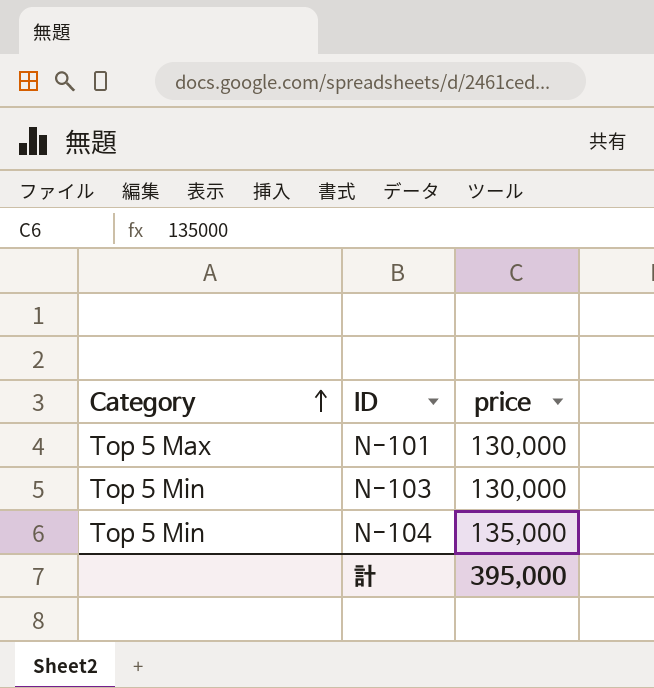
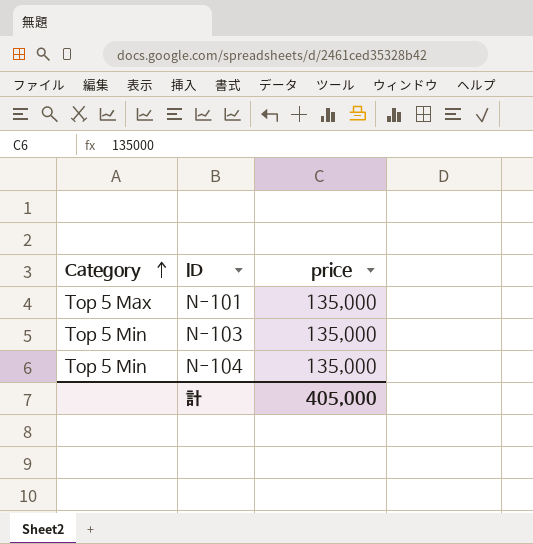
N-101 | price: 130,000 -> 135,000
N-103 | price: 130,000 -> 135,000
計 | price: 395,000 -> 405,000

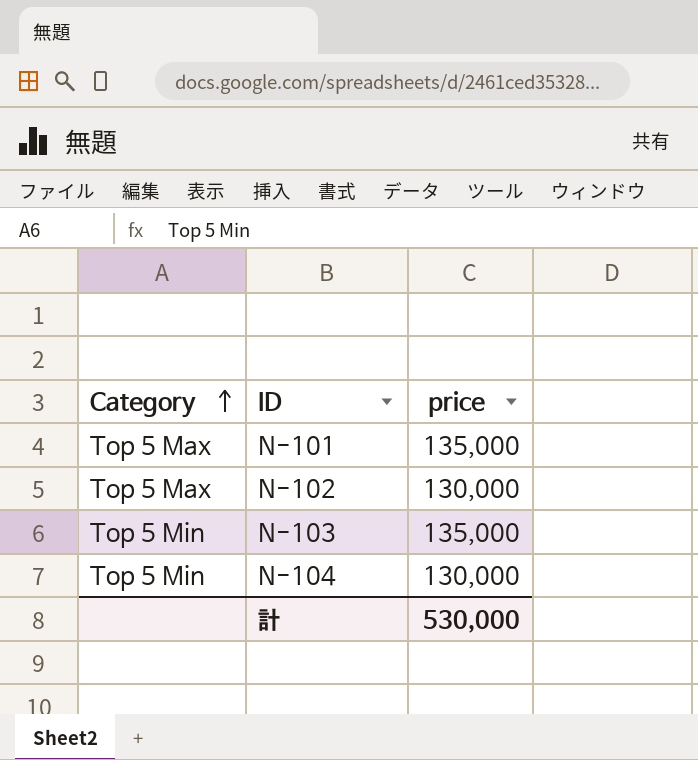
row N-102: none -> Top 5 Max | 130,000
N-104 | price: 135,000 -> 130,000
計 | price: 405,000 -> 530,000

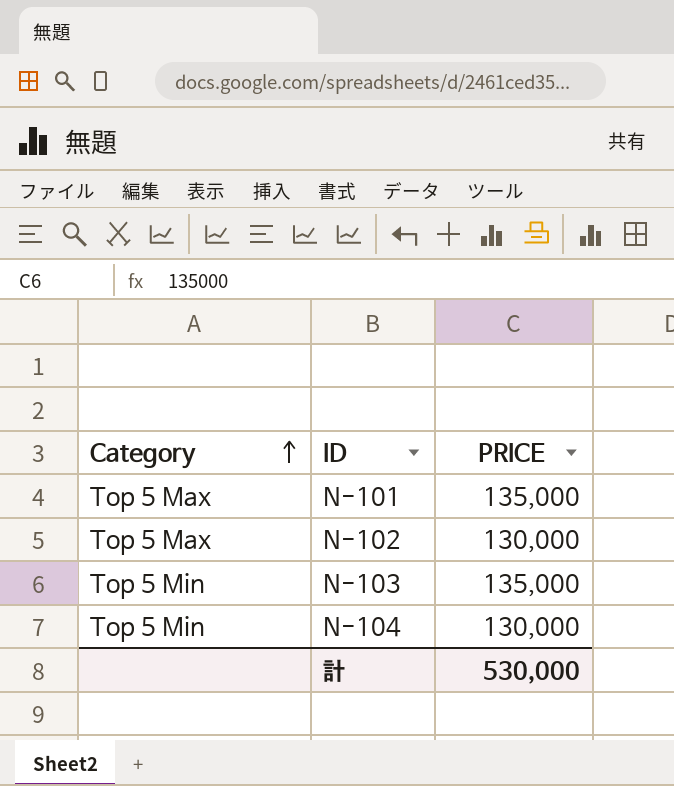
column name: price -> PRICE

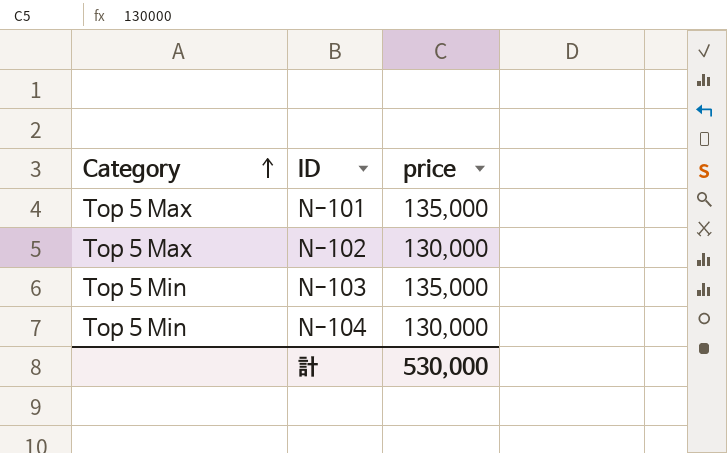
column name: PRICE -> price

